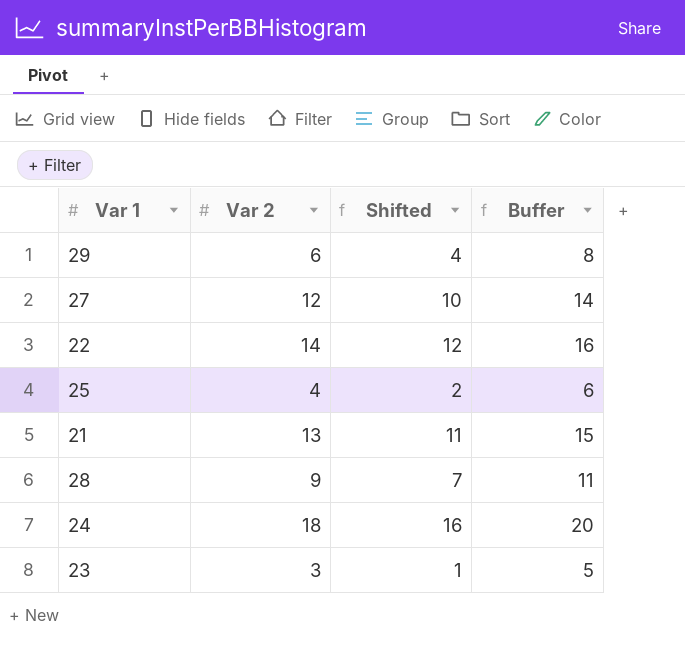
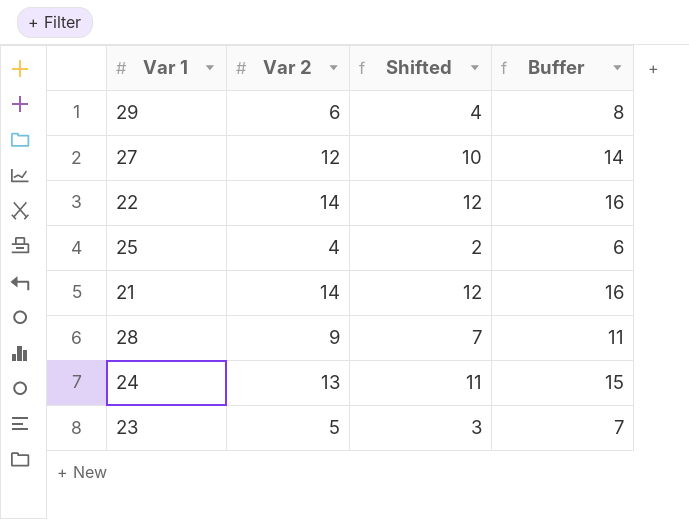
21 | Var 2: 13 -> 14
21 | Shifted: 11 -> 12
21 | Buffer: 15 -> 16
24 | Var 2: 18 -> 13
24 | Shifted: 16 -> 11
24 | Buffer: 20 -> 15
23 | Var 2: 3 -> 5
23 | Shifted: 1 -> 3
23 | Buffer: 5 -> 7

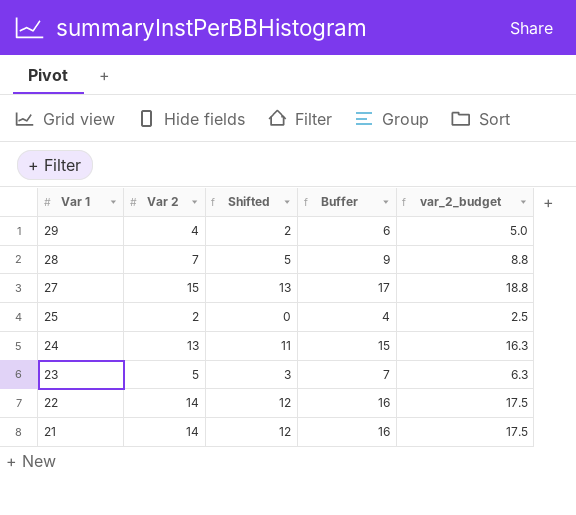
row order: none -> Var 1 descending
column var_2_budget | formula: none -> [Var 2] * 1.25
29 | Var 2: 6 -> 4
29 | Shifted: 4 -> 2
29 | Buffer: 8 -> 6
28 | Var 2: 9 -> 7
28 | Shifted: 7 -> 5
28 | Buffer: 11 -> 9
27 | Var 2: 12 -> 15
27 | Shifted: 10 -> 13
27 | Buffer: 14 -> 17
25 | Var 2: 4 -> 2
25 | Shifted: 2 -> 0
25 | Buffer: 6 -> 4

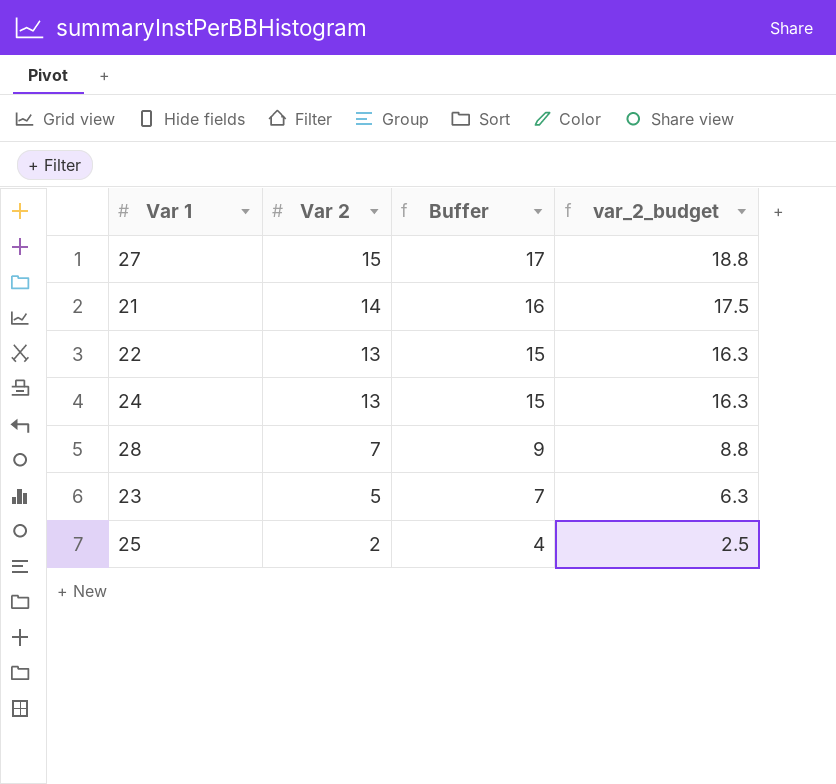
row order: Var 1 descending -> Var 2 descending
column Shifted | formula: [Var 2] - 2 -> none
row 29: 4 | 2 | 6 | 5.0 -> none
22 | Var 2: 14 -> 13
22 | Buffer: 16 -> 15
22 | var_2_budget: 17.5 -> 16.3

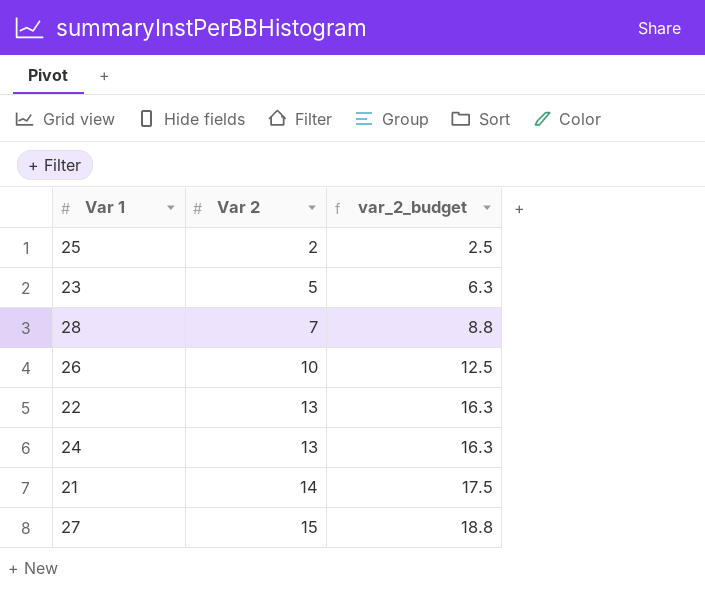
row order: Var 2 descending -> Var 2 ascending
column Buffer | formula: [Var 2] + 2 -> none
row 26: none -> 10 | 12.5

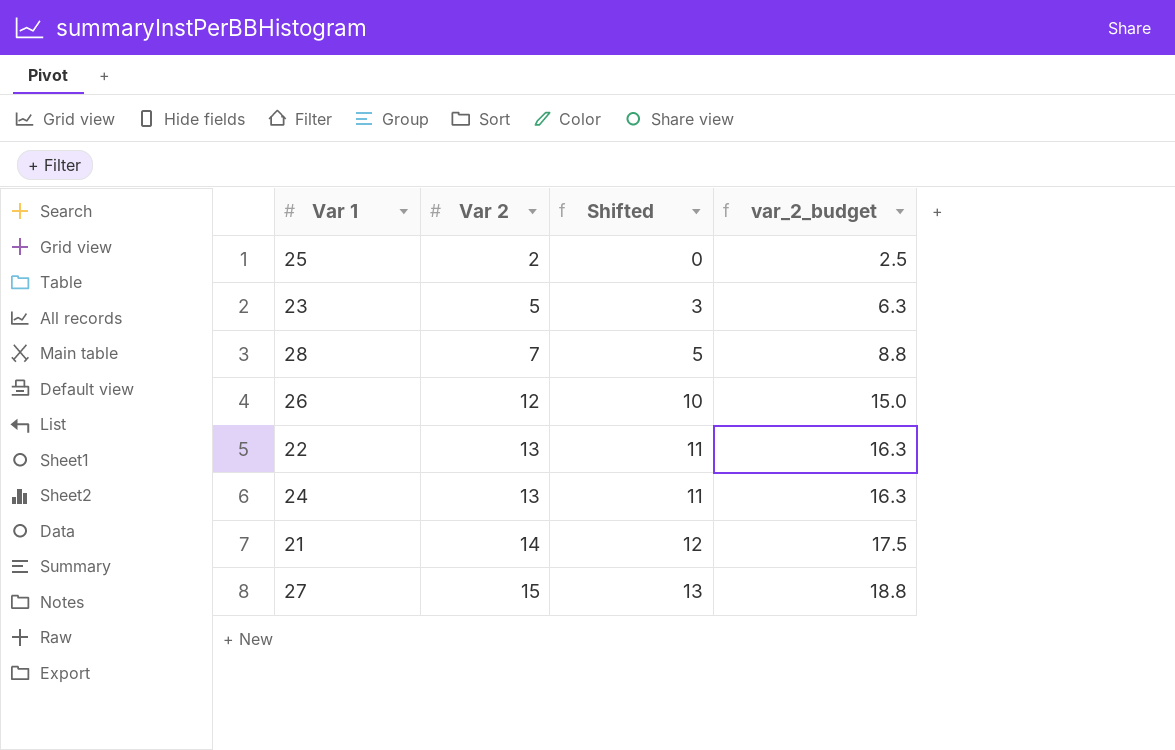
column Shifted | formula: none -> [Var 2] - 2
26 | Var 2: 10 -> 12
26 | var_2_budget: 12.5 -> 15.0

